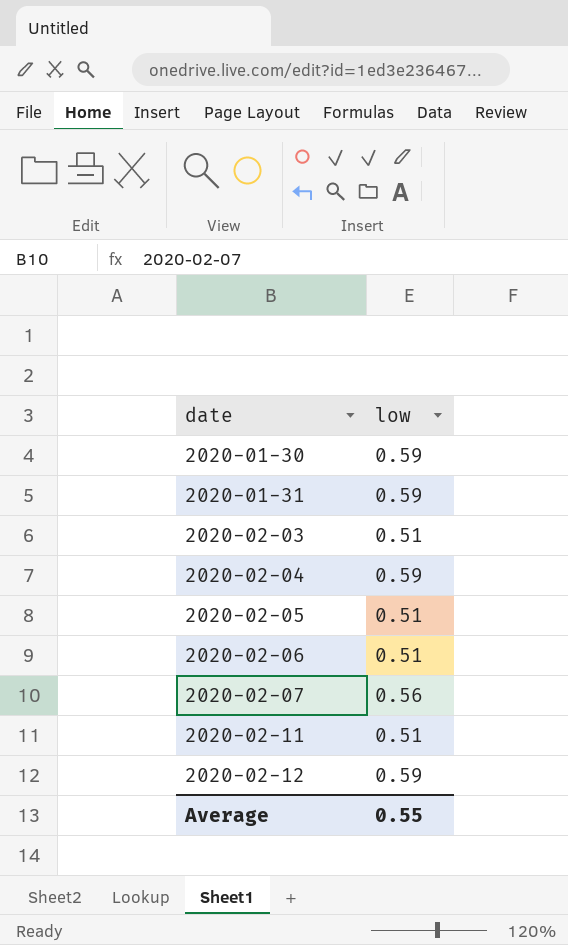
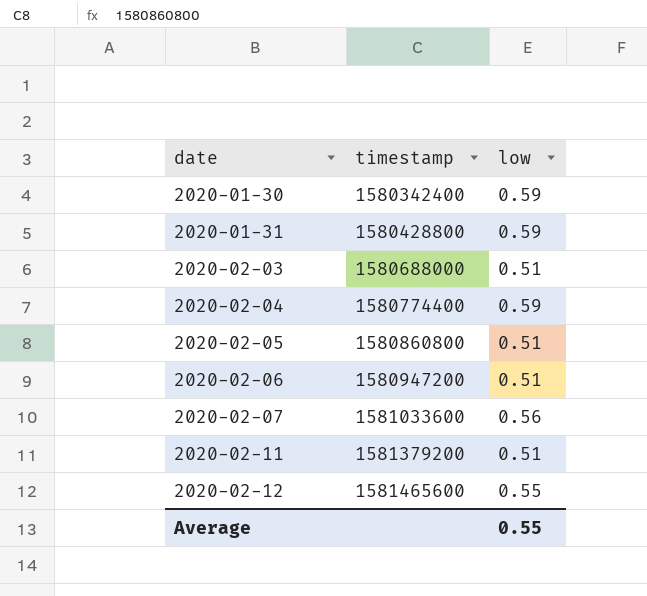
column timestamp | position: none -> 2
2020-02-12 | low: 0.59 -> 0.55

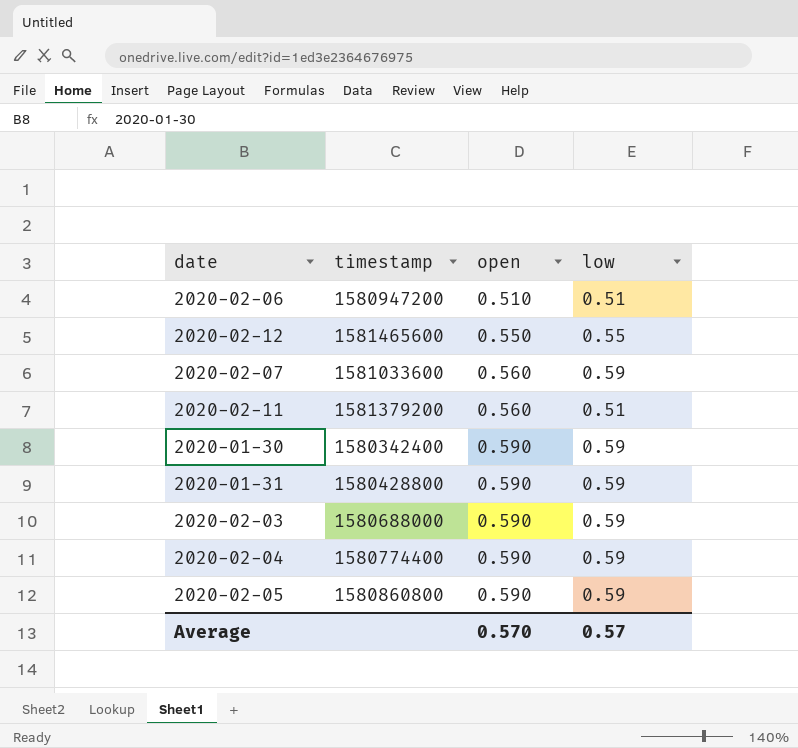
row order: date ascending -> open ascending
column open | position: none -> 3
2020-02-07 | low: 0.56 -> 0.59
2020-02-03 | low: 0.51 -> 0.59
2020-02-05 | low: 0.51 -> 0.59
Average | low: 0.55 -> 0.57

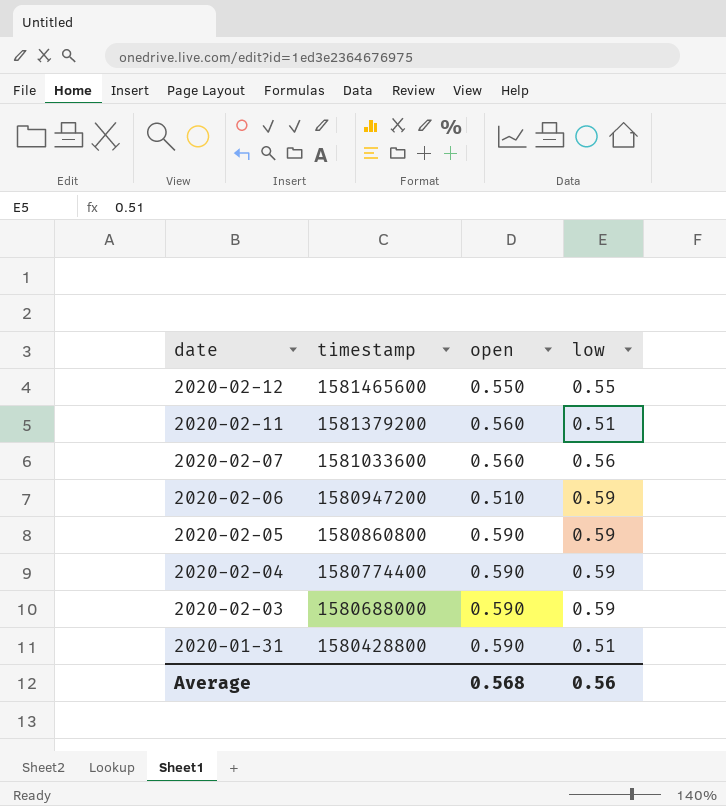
row order: open ascending -> date descending
row 2020-01-30: 1580342400 | 0.590 | 0.59 -> none
2020-02-07 | low: 0.59 -> 0.56
2020-02-06 | low: 0.51 -> 0.59
2020-01-31 | low: 0.59 -> 0.51
Average | open: 0.570 -> 0.568
Average | low: 0.57 -> 0.56

